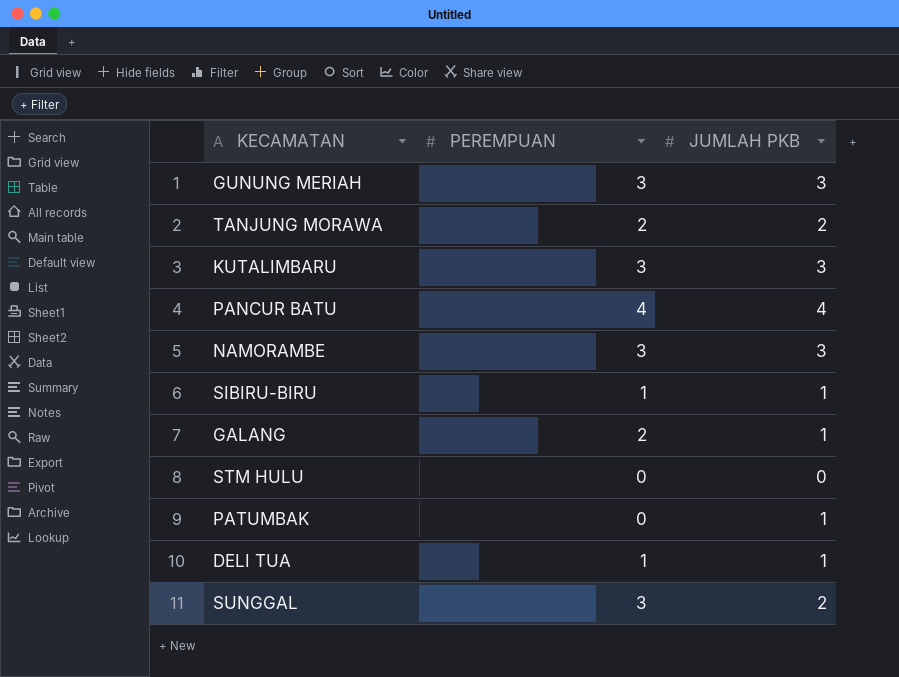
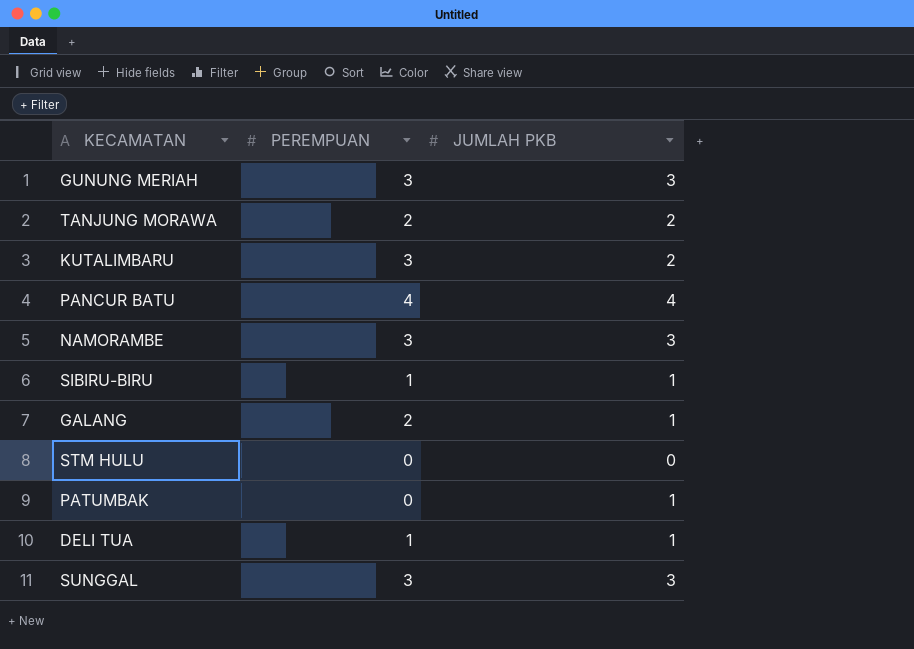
KUTALIMBARU | JUMLAH PKB: 3 -> 2
SUNGGAL | JUMLAH PKB: 2 -> 3

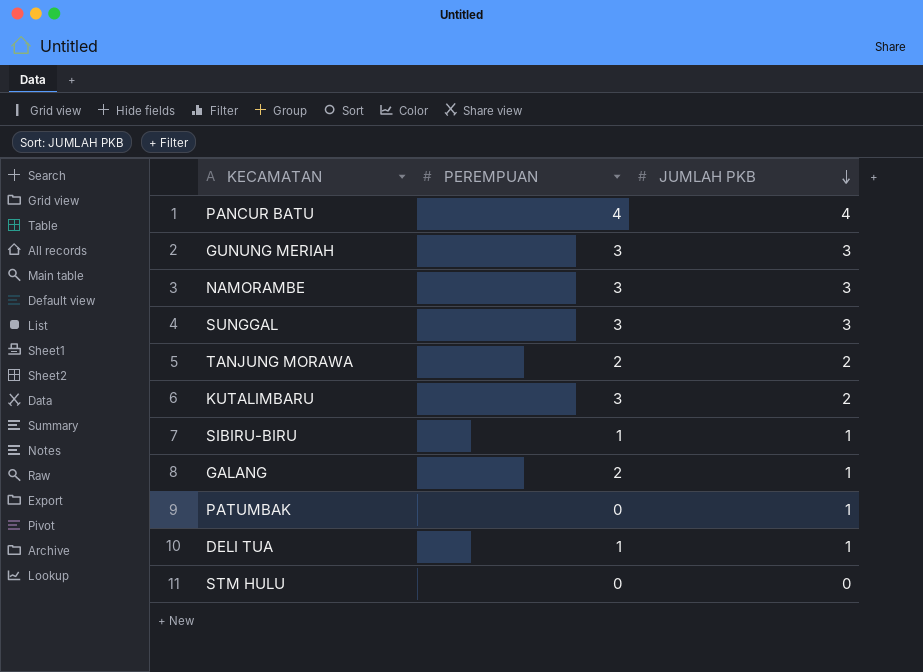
row order: none -> JUMLAH PKB descending

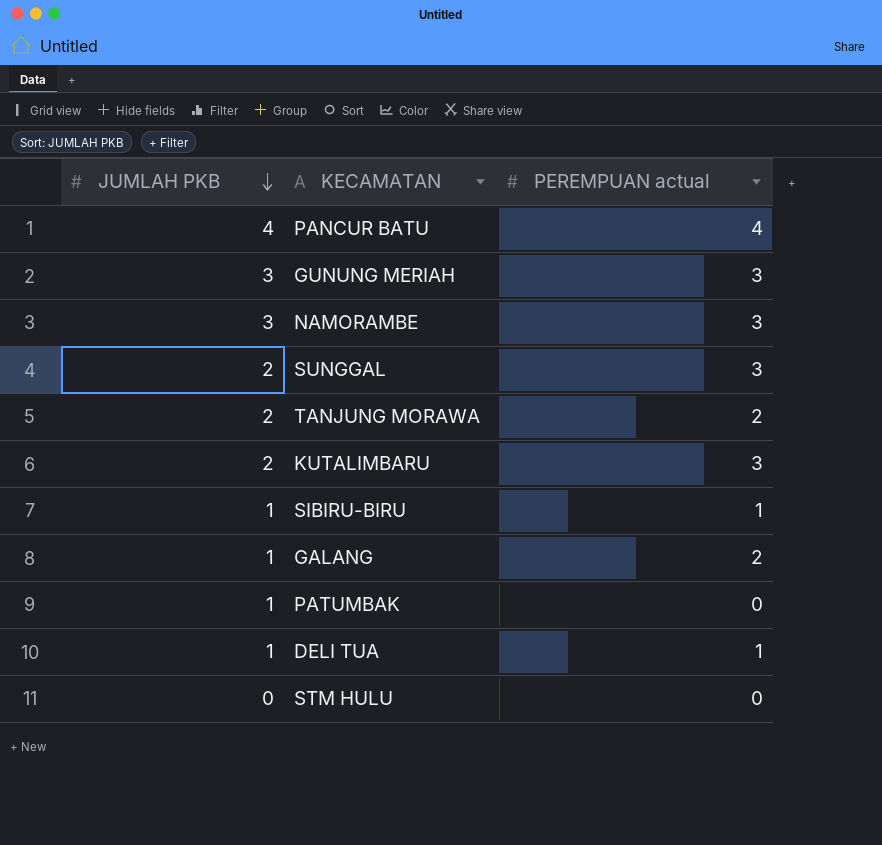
column JUMLAH PKB | position: 3 -> 1
column name: PEREMPUAN -> PEREMPUAN actual
SUNGGAL | JUMLAH PKB: 3 -> 2

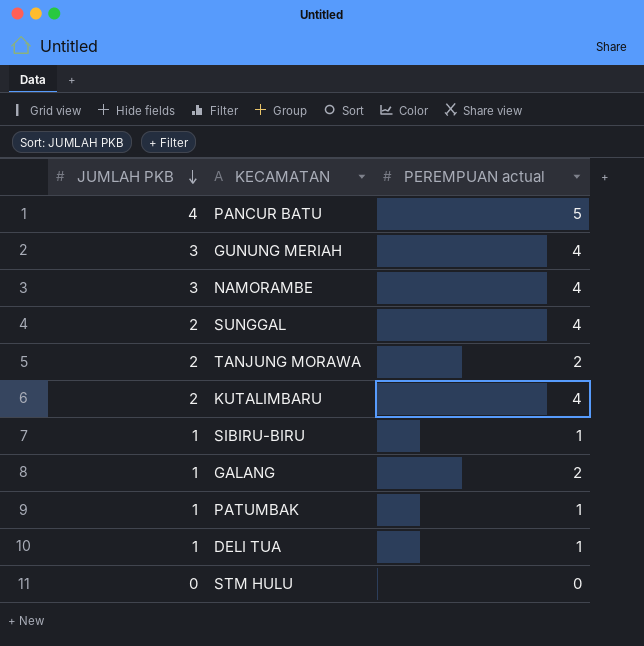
PANCUR BATU | PEREMPUAN actual: 4 -> 5
GUNUNG MERIAH | PEREMPUAN actual: 3 -> 4
NAMORAMBE | PEREMPUAN actual: 3 -> 4
SUNGGAL | PEREMPUAN actual: 3 -> 4
KUTALIMBARU | PEREMPUAN actual: 3 -> 4
PATUMBAK | PEREMPUAN actual: 0 -> 1

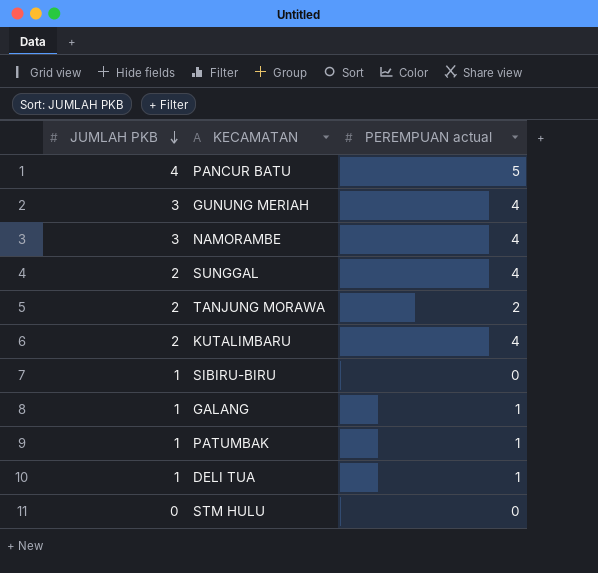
SIBIRU-BIRU | PEREMPUAN actual: 1 -> 0
GALANG | PEREMPUAN actual: 2 -> 1

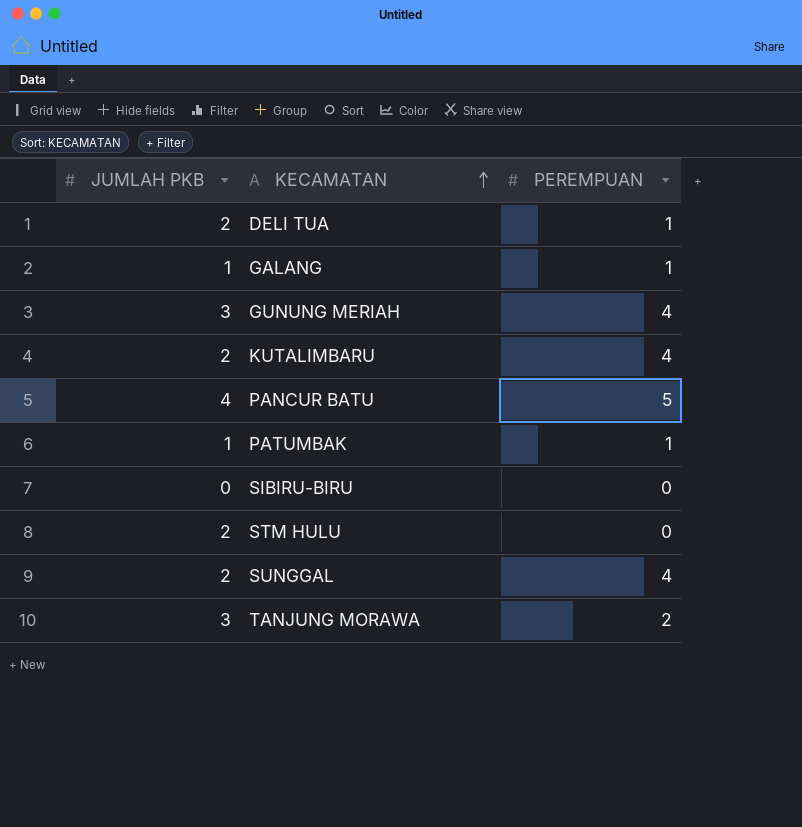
row order: JUMLAH PKB descending -> KECAMATAN ascending
column name: PEREMPUAN actual -> PEREMPUAN
row NAMORAMBE: 3 | 4 -> none
DELI TUA | JUMLAH PKB: 1 -> 2
SIBIRU-BIRU | JUMLAH PKB: 1 -> 0
STM HULU | JUMLAH PKB: 0 -> 2
TANJUNG MORAWA | JUMLAH PKB: 2 -> 3

